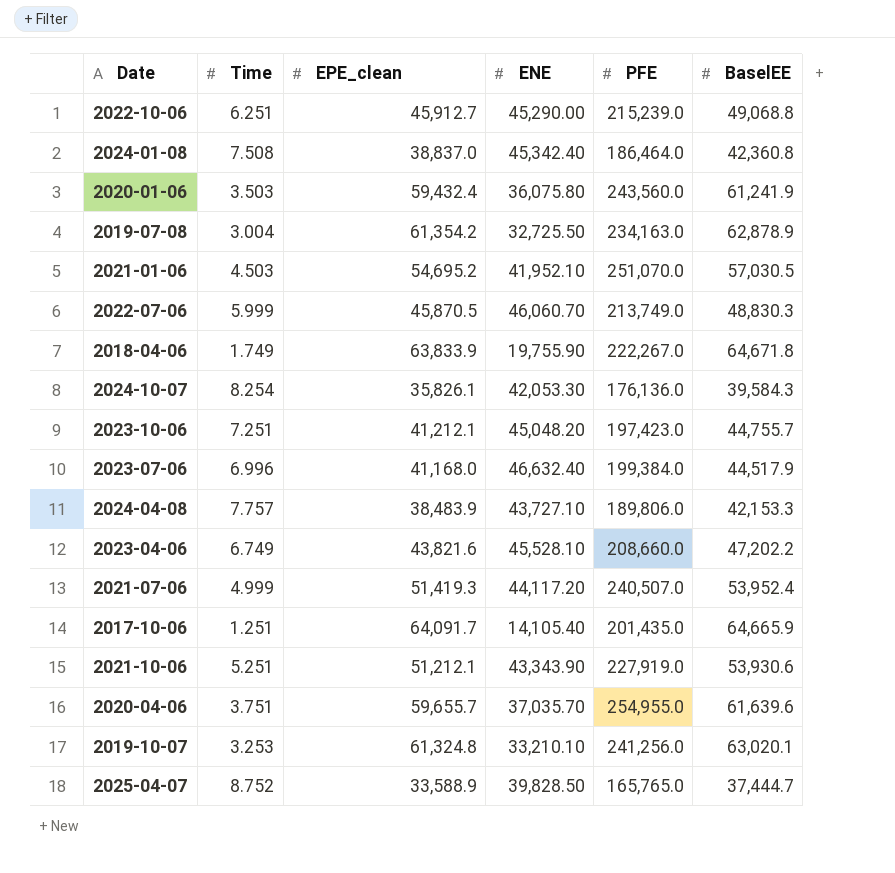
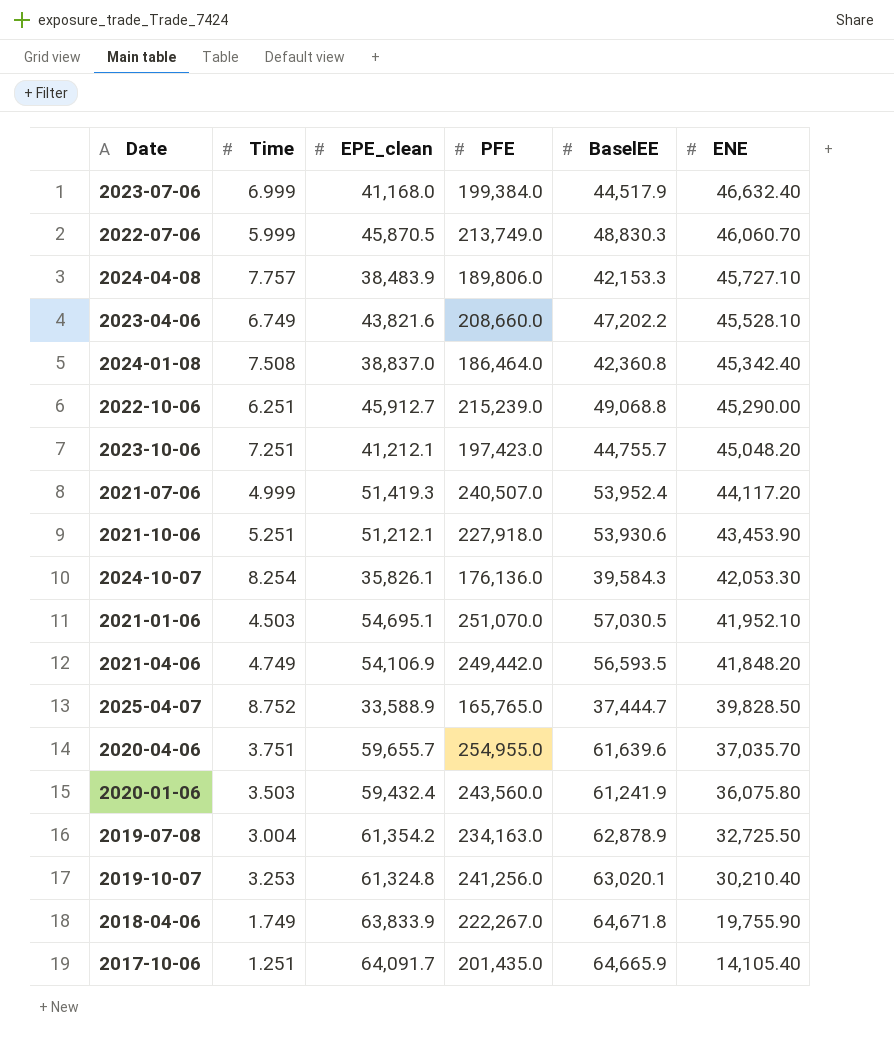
row order: none -> ENE descending
column ENE | position: 4 -> 6
2023-07-06 | Time: 6.996 -> 6.999
2024-04-08 | ENE: 43,727.10 -> 45,727.10
2021-10-06 | PFE: 227,919.0 -> 227,918.0
2021-10-06 | ENE: 43,343.90 -> 43,453.90
2021-01-06 | EPE_clean: 54,695.2 -> 54,695.1
row 2021-04-06: none -> 4.749 | 54,106.9 | 249,442.0 | 56,593.5 | 41,848.20
2019-10-07 | ENE: 33,210.10 -> 30,210.40

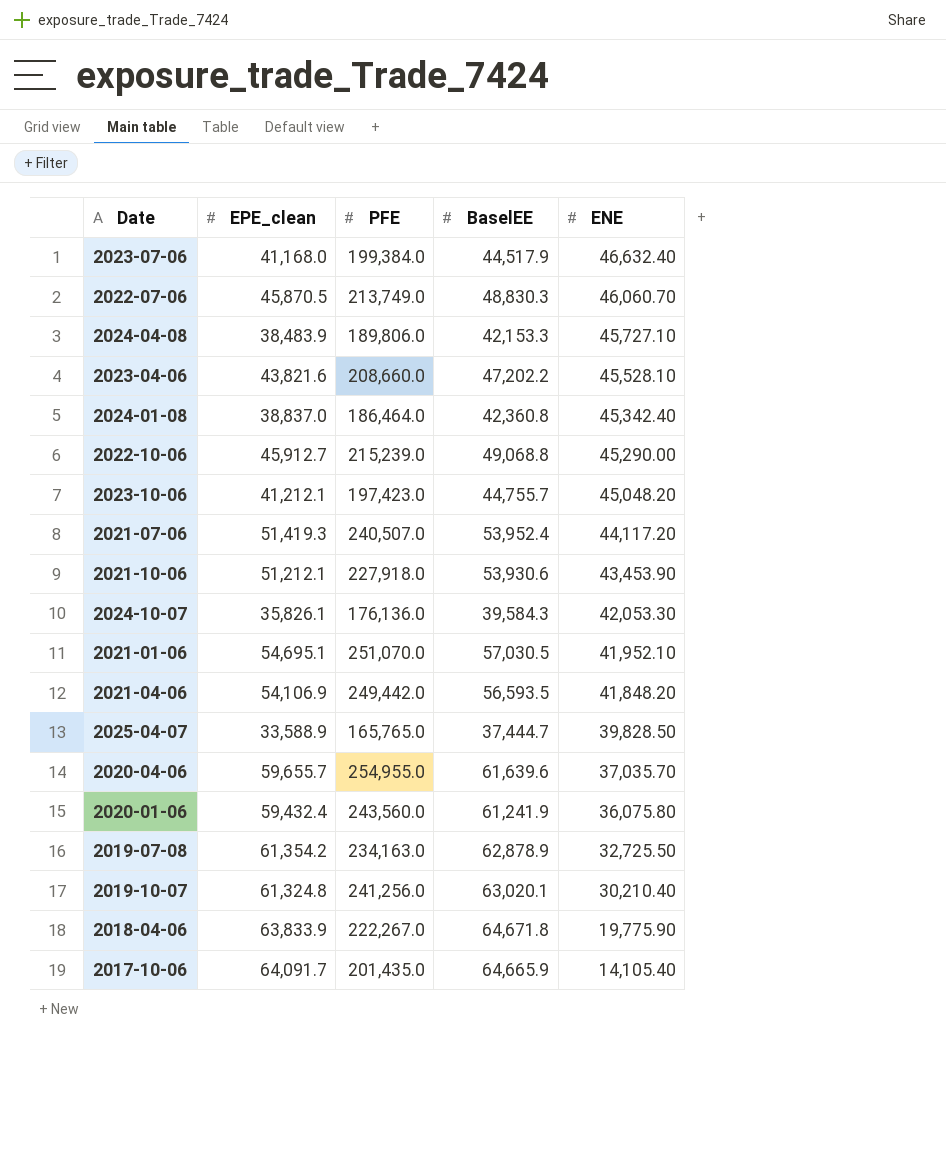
column Time | position: 2 -> none
2018-04-06 | ENE: 19,755.90 -> 19,775.90

